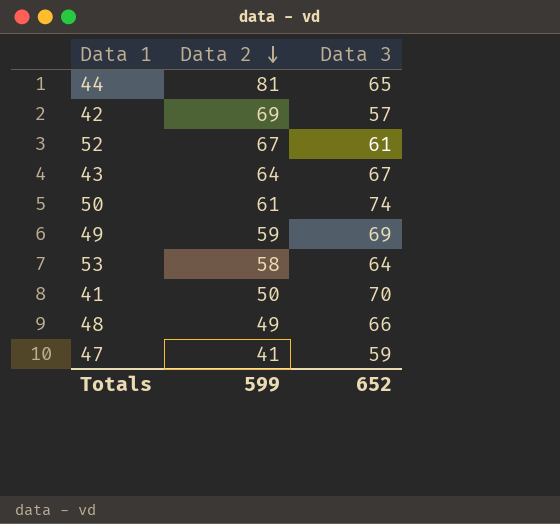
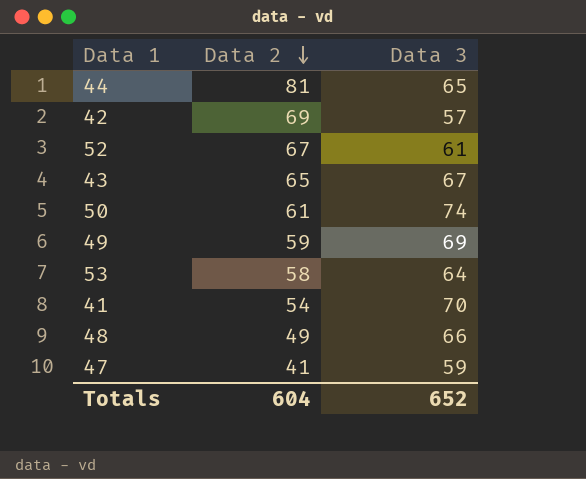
43 | Data 2: 64 -> 65
41 | Data 2: 50 -> 54
Totals | Data 2: 599 -> 604

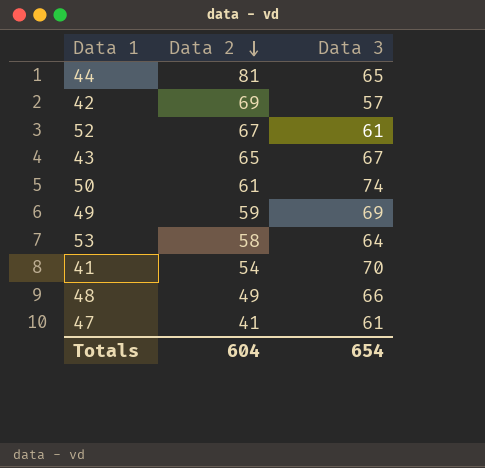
47 | Data 3: 59 -> 61
Totals | Data 3: 652 -> 654

